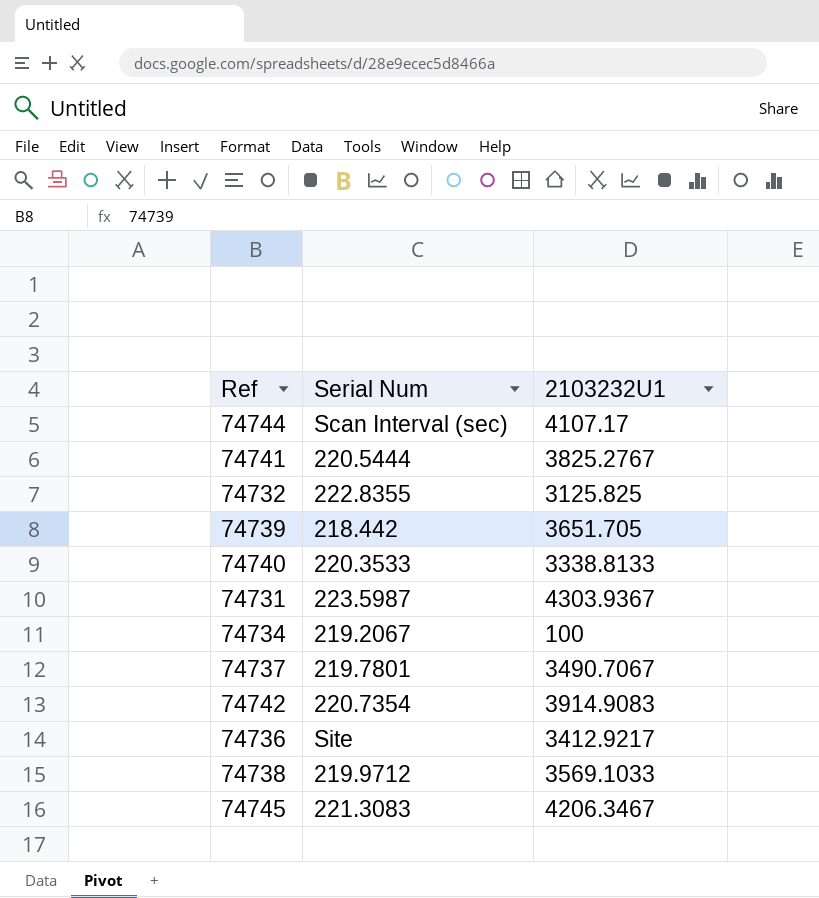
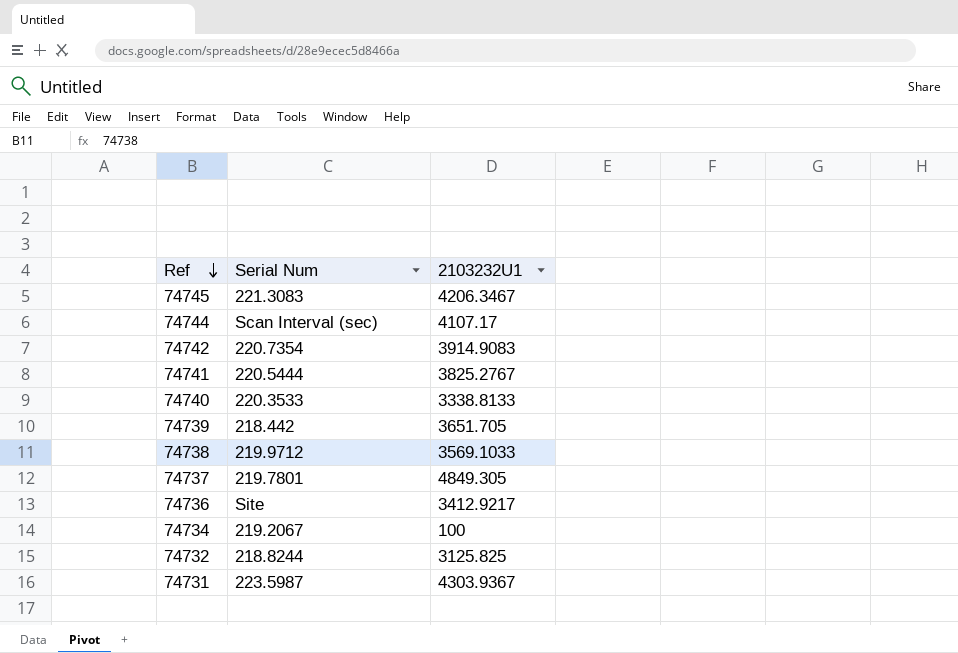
row order: none -> Ref descending
74737 | 2103232U1: 3490.7067 -> 4849.305
74732 | Serial Num: 222.8355 -> 218.8244

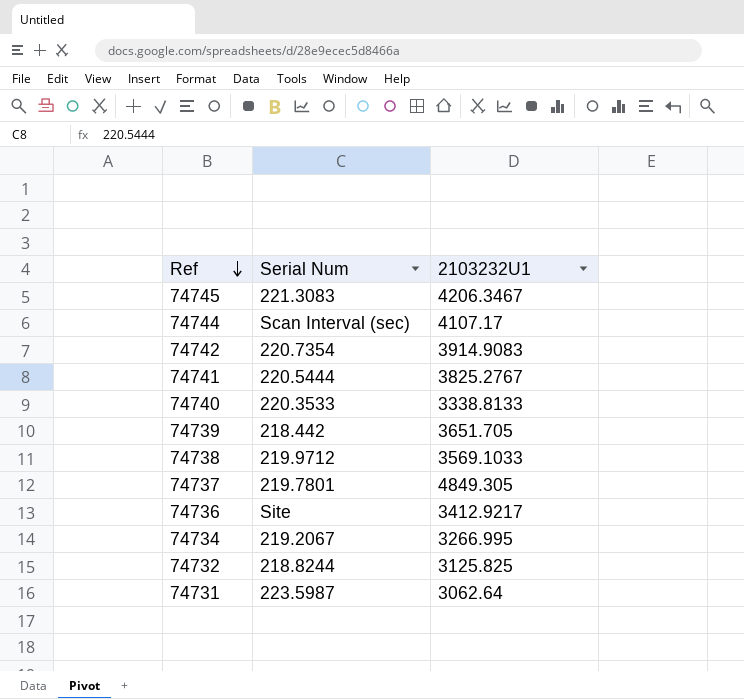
74734 | 2103232U1: 100 -> 3266.995
74731 | 2103232U1: 4303.9367 -> 3062.64

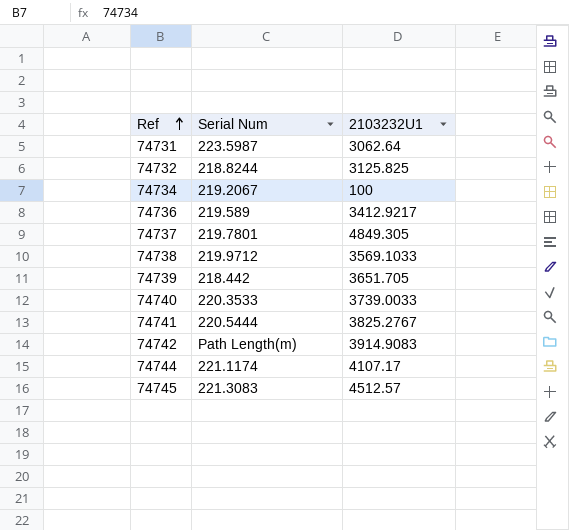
row order: Ref descending -> Ref ascending
74734 | 2103232U1: 3266.995 -> 100
74736 | Serial Num: Site -> 219.589
74740 | 2103232U1: 3338.8133 -> 3739.0033
74742 | Serial Num: 220.7354 -> Path Length(m)
74744 | Serial Num: Scan Interval (sec) -> 221.1174
74745 | 2103232U1: 4206.3467 -> 4512.57

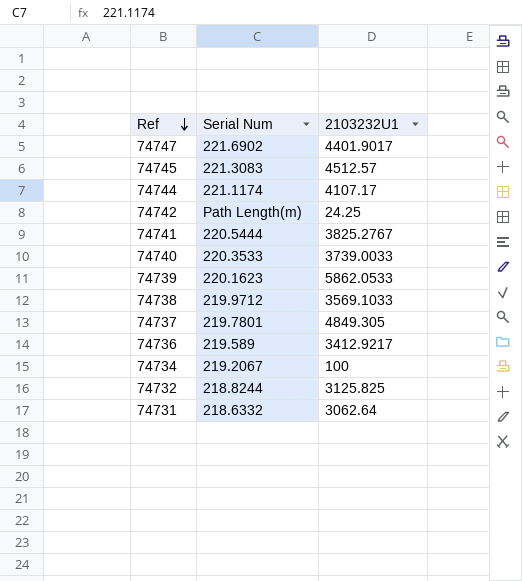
row order: Ref ascending -> Ref descending
row 74747: none -> 221.6902 | 4401.9017
74742 | 2103232U1: 3914.9083 -> 24.25
74739 | Serial Num: 218.442 -> 220.1623
74739 | 2103232U1: 3651.705 -> 5862.0533
74731 | Serial Num: 223.5987 -> 218.6332

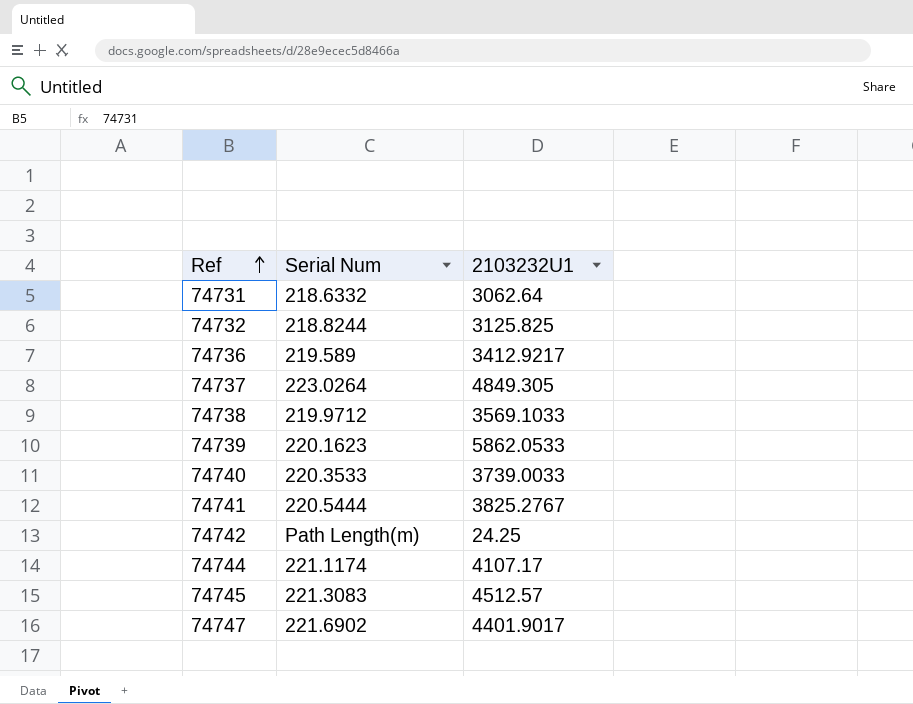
row order: Ref descending -> Ref ascending
row 74734: 219.2067 | 100 -> none
74737 | Serial Num: 219.7801 -> 223.0264

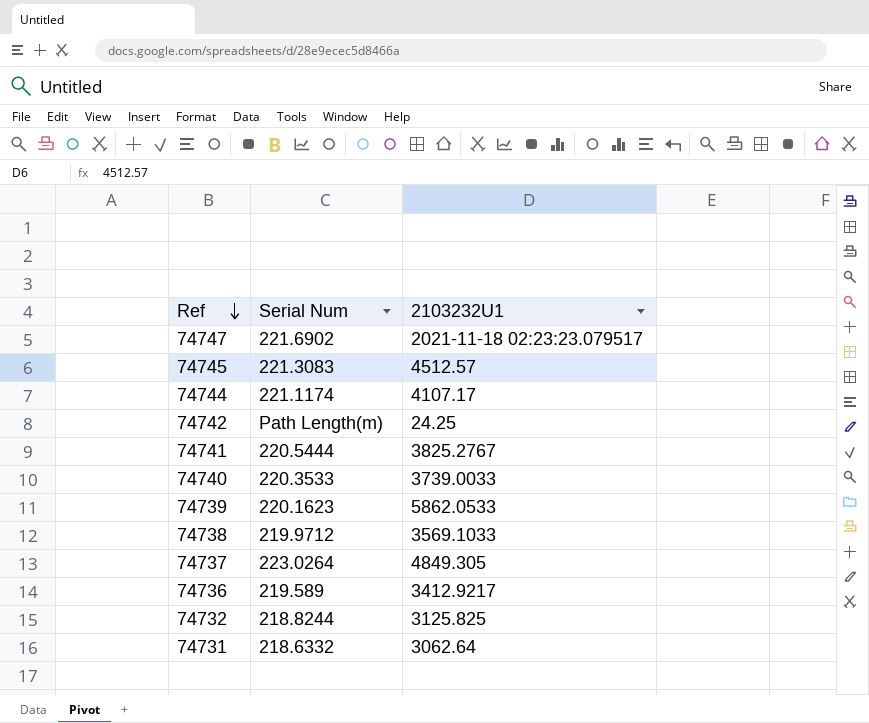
row order: Ref ascending -> Ref descending
74747 | 2103232U1: 4401.9017 -> 2021-11-18 02:23:23.079517

